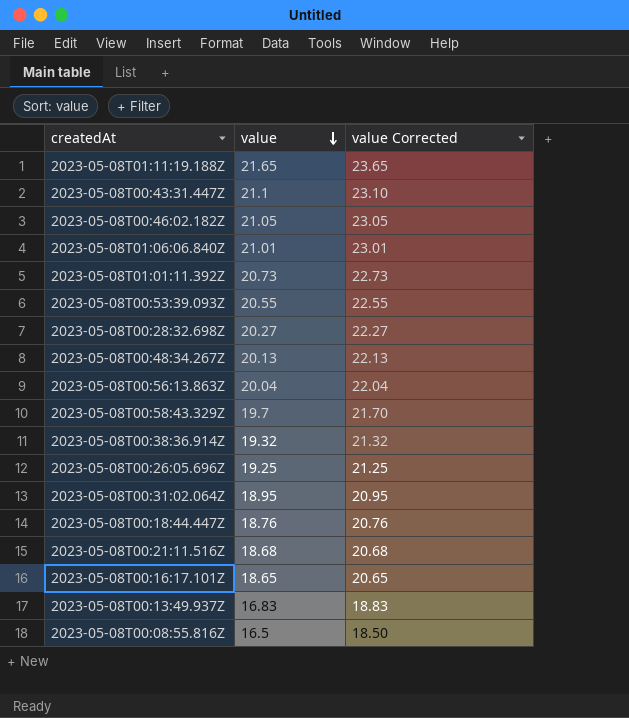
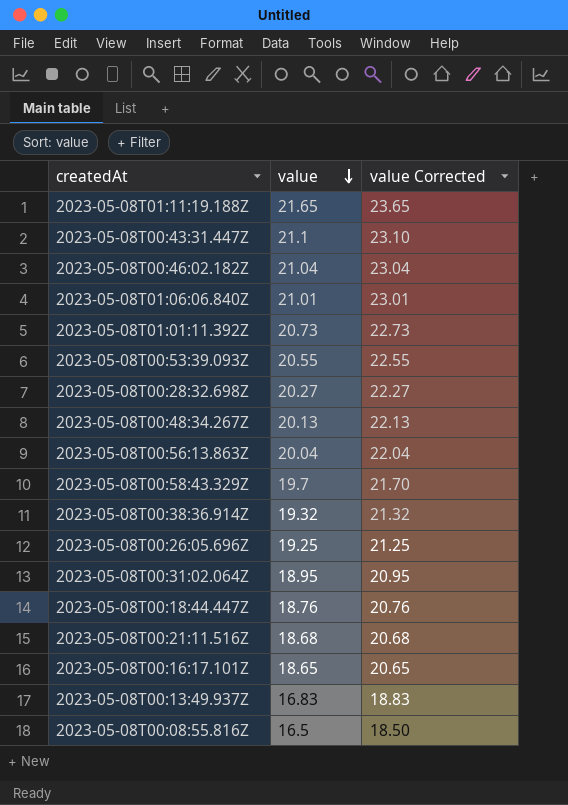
2023-05-08T00:46:02.182Z | value: 21.05 -> 21.04
2023-05-08T00:46:02.182Z | value Corrected: 23.05 -> 23.04

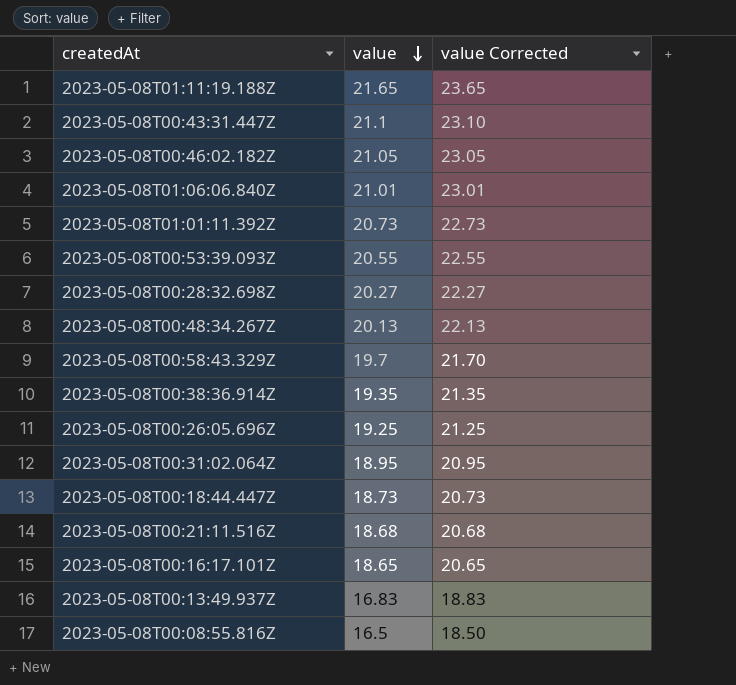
row 2023-05-08T00:56:13.863Z: 20.04 | 22.04 -> none
2023-05-08T00:46:02.182Z | value: 21.04 -> 21.05
2023-05-08T00:46:02.182Z | value Corrected: 23.04 -> 23.05
2023-05-08T00:38:36.914Z | value: 19.32 -> 19.35
2023-05-08T00:38:36.914Z | value Corrected: 21.32 -> 21.35
2023-05-08T00:18:44.447Z | value: 18.76 -> 18.73
2023-05-08T00:18:44.447Z | value Corrected: 20.76 -> 20.73

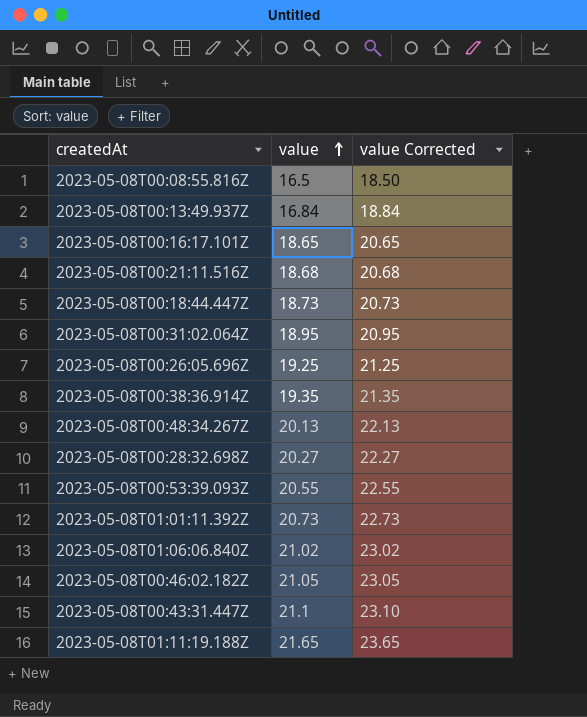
row order: value descending -> value ascending
row 2023-05-08T00:58:43.329Z: 19.7 | 21.70 -> none
2023-05-08T00:13:49.937Z | value: 16.83 -> 16.84
2023-05-08T00:13:49.937Z | value Corrected: 18.83 -> 18.84
2023-05-08T01:06:06.840Z | value: 21.01 -> 21.02
2023-05-08T01:06:06.840Z | value Corrected: 23.01 -> 23.02

